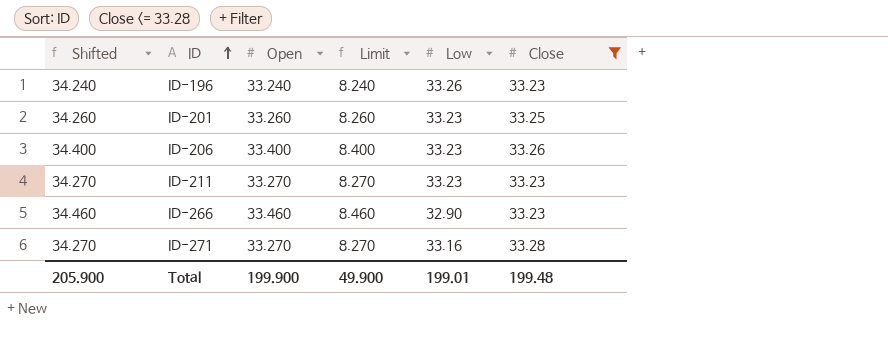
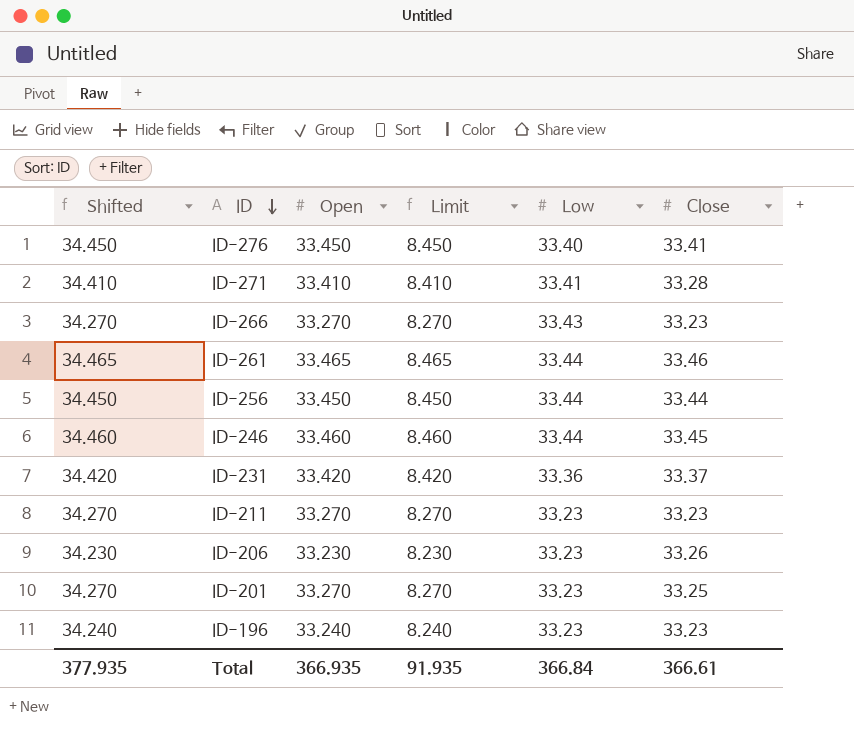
filter: Close <= 33.28 -> none
row order: ID ascending -> ID descending
ID-271 | Shifted: 34.270 -> 34.410
ID-271 | Open: 33.270 -> 33.410
ID-271 | Limit: 8.270 -> 8.410
ID-271 | Low: 33.16 -> 33.41
ID-266 | Shifted: 34.460 -> 34.270
ID-266 | Open: 33.460 -> 33.270
ID-266 | Limit: 8.460 -> 8.270
ID-266 | Low: 32.90 -> 33.43
ID-206 | Shifted: 34.400 -> 34.230
ID-206 | Open: 33.400 -> 33.230
ID-206 | Limit: 8.400 -> 8.230
ID-201 | Shifted: 34.260 -> 34.270
ID-201 | Open: 33.260 -> 33.270
ID-201 | Limit: 8.260 -> 8.270
ID-196 | Low: 33.26 -> 33.23
Total | Shifted: 205.900 -> 377.935
Total | Open: 199.900 -> 366.935
Total | Limit: 49.900 -> 91.935
Total | Low: 199.01 -> 366.84
Total | Close: 199.48 -> 366.61

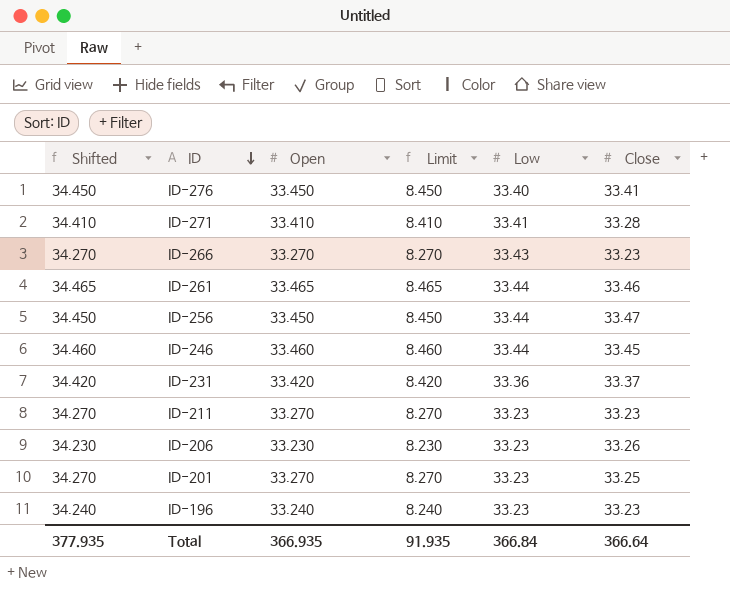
ID-256 | Close: 33.44 -> 33.47
Total | Close: 366.61 -> 366.64

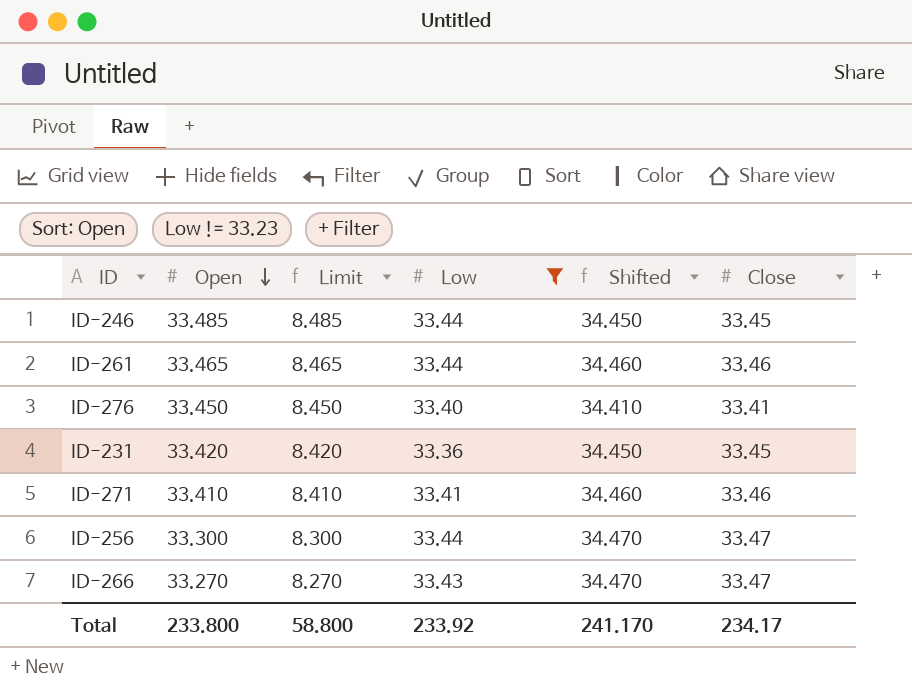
filter: none -> Low != 33.23
row order: ID descending -> Open descending
column Shifted | formula: [Open] + 1 -> [Close] + 1
column Shifted | position: 1 -> 5
ID-246 | Open: 33.460 -> 33.485
ID-246 | Limit: 8.460 -> 8.485
ID-231 | Close: 33.37 -> 33.45
ID-271 | Close: 33.28 -> 33.46
ID-256 | Open: 33.450 -> 33.300
ID-256 | Limit: 8.450 -> 8.300
ID-266 | Close: 33.23 -> 33.47
Total | Open: 366.935 -> 233.800
Total | Limit: 91.935 -> 58.800
Total | Low: 366.84 -> 233.92
Total | Shifted: 377.935 -> 241.170
Total | Close: 366.64 -> 234.17

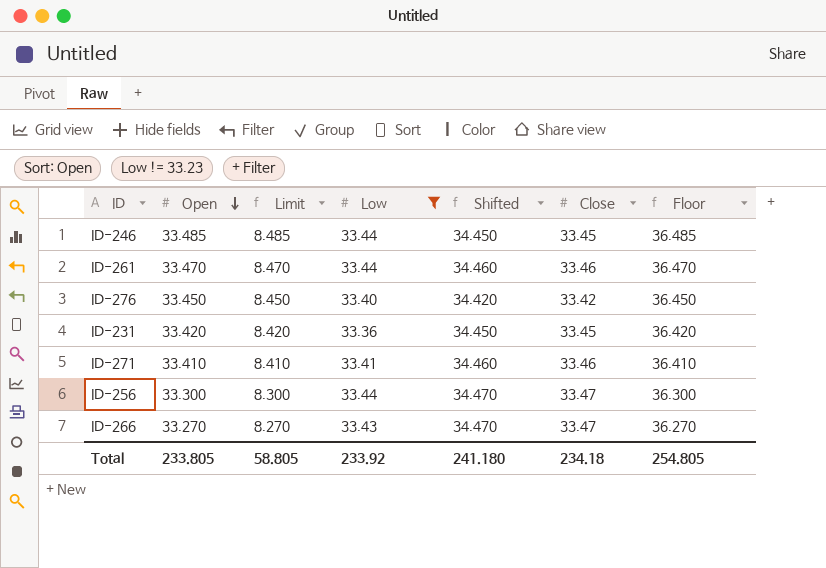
column Floor | formula: none -> [Open] + 3
ID-261 | Open: 33.465 -> 33.470
ID-261 | Limit: 8.465 -> 8.470
ID-276 | Shifted: 34.410 -> 34.420
ID-276 | Close: 33.41 -> 33.42
Total | Open: 233.800 -> 233.805
Total | Limit: 58.800 -> 58.805
Total | Shifted: 241.170 -> 241.180
Total | Close: 234.17 -> 234.18

